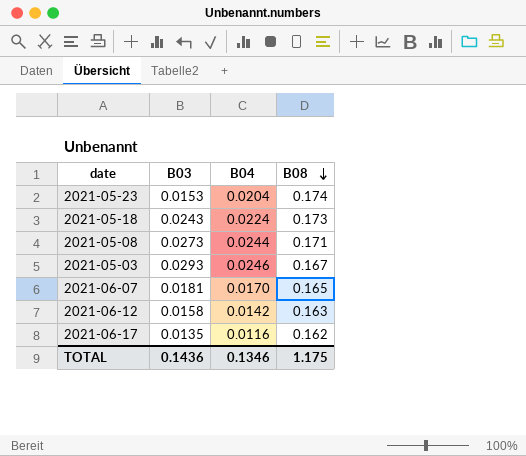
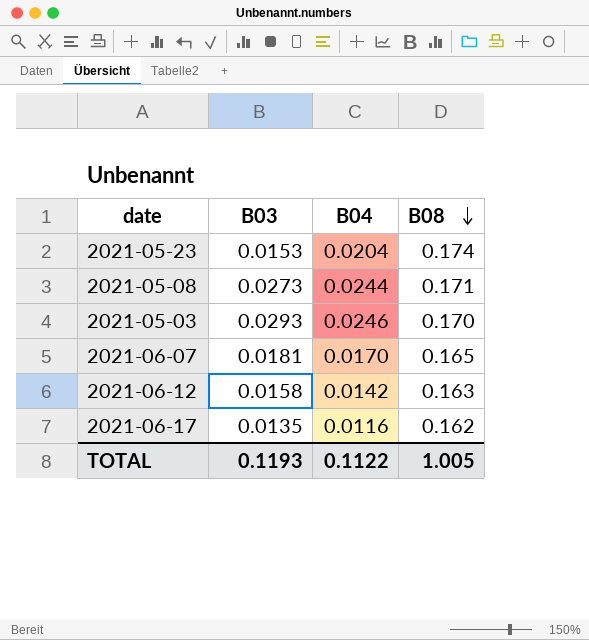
row 2021-05-18: 0.0243 | 0.0224 | 0.173 -> none
2021-05-03 | B08: 0.167 -> 0.170
TOTAL | B03: 0.1436 -> 0.1193
TOTAL | B04: 0.1346 -> 0.1122
TOTAL | B08: 1.175 -> 1.005

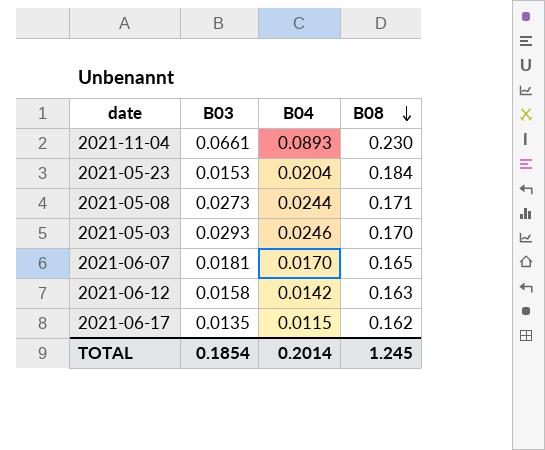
row 2021-11-04: none -> 0.0661 | 0.0893 | 0.230
2021-05-23 | B08: 0.174 -> 0.184
2021-06-17 | B04: 0.0116 -> 0.0115
TOTAL | B03: 0.1193 -> 0.1854
TOTAL | B04: 0.1122 -> 0.2014
TOTAL | B08: 1.005 -> 1.245

